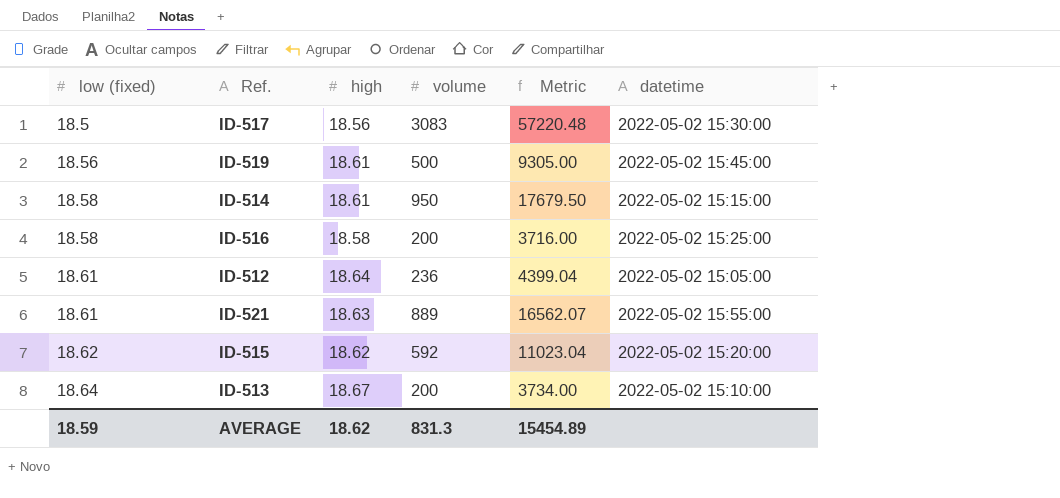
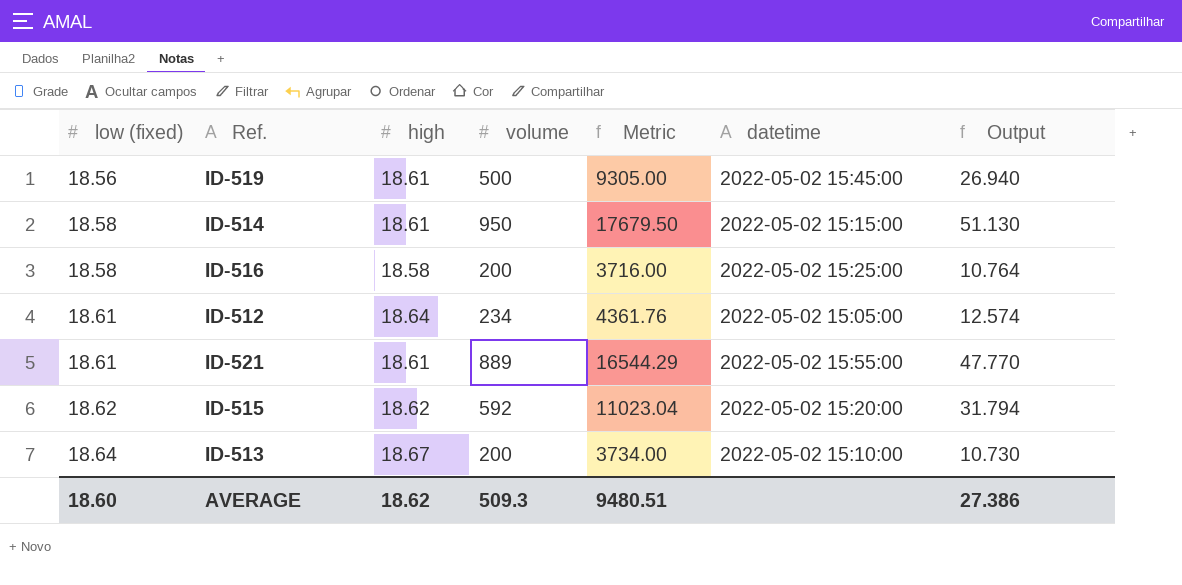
column Output | formula: none -> [volume] / [low (fixed)]
row ID-517: 18.5 | 18.56 | 3083 | 57220.48 | 2022-05-02 15:30:00 -> none
ID-512 | volume: 236 -> 234
ID-512 | Metric: 4399.04 -> 4361.76
ID-521 | high: 18.63 -> 18.61
ID-521 | Metric: 16562.07 -> 16544.29
AVERAGE | low (fixed): 18.59 -> 18.60
AVERAGE | volume: 831.3 -> 509.3
AVERAGE | Metric: 15454.89 -> 9480.51

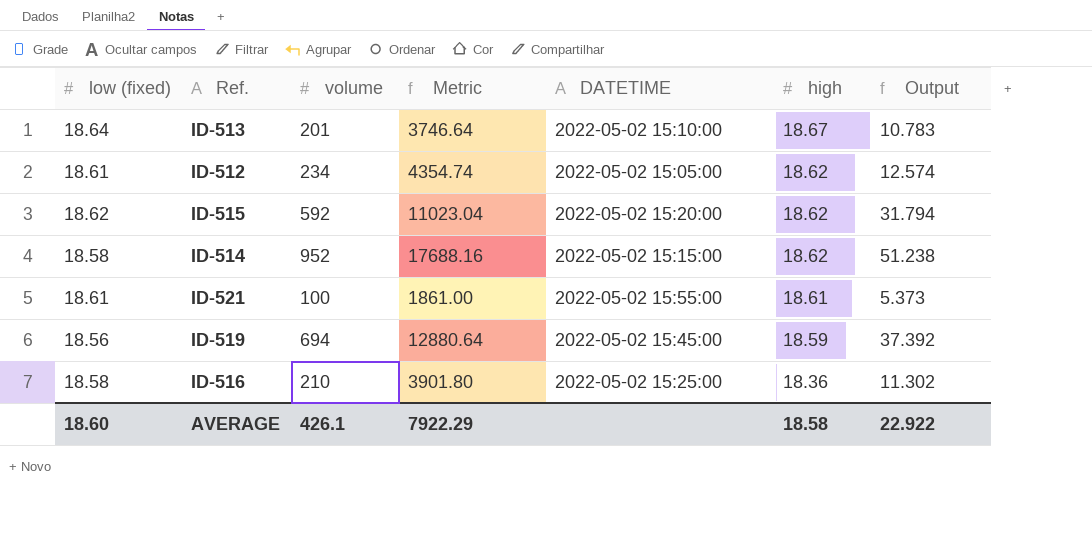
row order: low (fixed) ascending -> high descending
column Metric | formula: [high] * [volume] -> [low (fixed)] * [volume]
column name: datetime -> DATETIME
column high | position: 3 -> 6
ID-513 | volume: 200 -> 201
ID-513 | Output: 10.730 -> 10.783
ID-512 | high: 18.64 -> 18.62
ID-514 | volume: 950 -> 952
ID-514 | high: 18.61 -> 18.62
ID-514 | Output: 51.130 -> 51.238
ID-521 | volume: 889 -> 100
ID-521 | Output: 47.770 -> 5.373
ID-519 | volume: 500 -> 694
ID-519 | high: 18.61 -> 18.59
ID-519 | Output: 26.940 -> 37.392
ID-516 | volume: 200 -> 210
ID-516 | high: 18.58 -> 18.36
ID-516 | Output: 10.764 -> 11.302
AVERAGE | volume: 509.3 -> 426.1
AVERAGE | Metric: 9480.51 -> 7922.29
AVERAGE | high: 18.62 -> 18.58
AVERAGE | Output: 27.386 -> 22.922

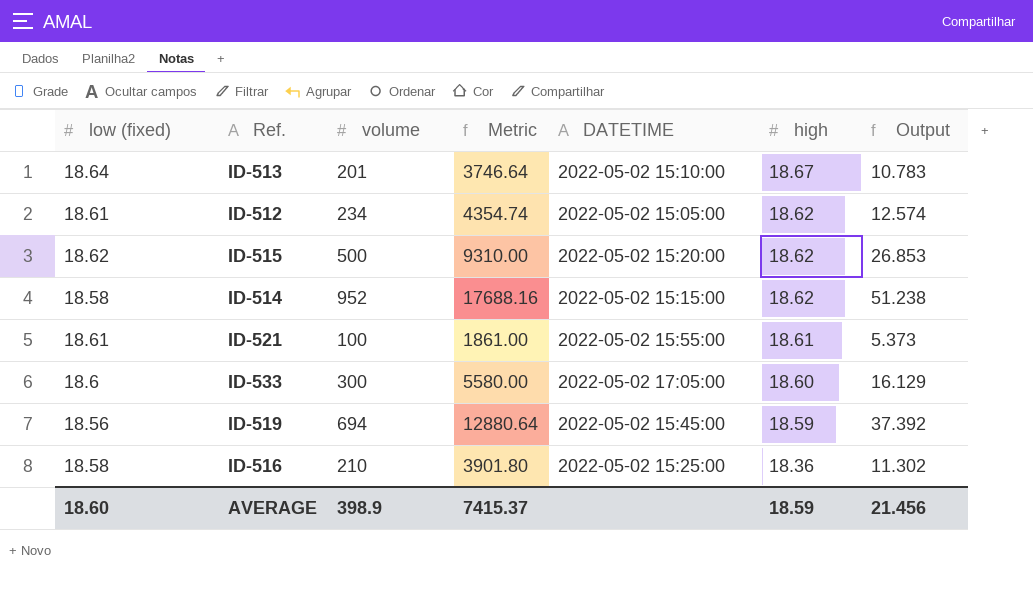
ID-515 | volume: 592 -> 500
ID-515 | Metric: 11023.04 -> 9310.00
ID-515 | Output: 31.794 -> 26.853
row ID-533: none -> 18.6 | 300 | 5580.00 | 2022-05-02 17:05:00 | 18.60 | 16.129
AVERAGE | volume: 426.1 -> 398.9
AVERAGE | Metric: 7922.29 -> 7415.37
AVERAGE | high: 18.58 -> 18.59
AVERAGE | Output: 22.922 -> 21.456

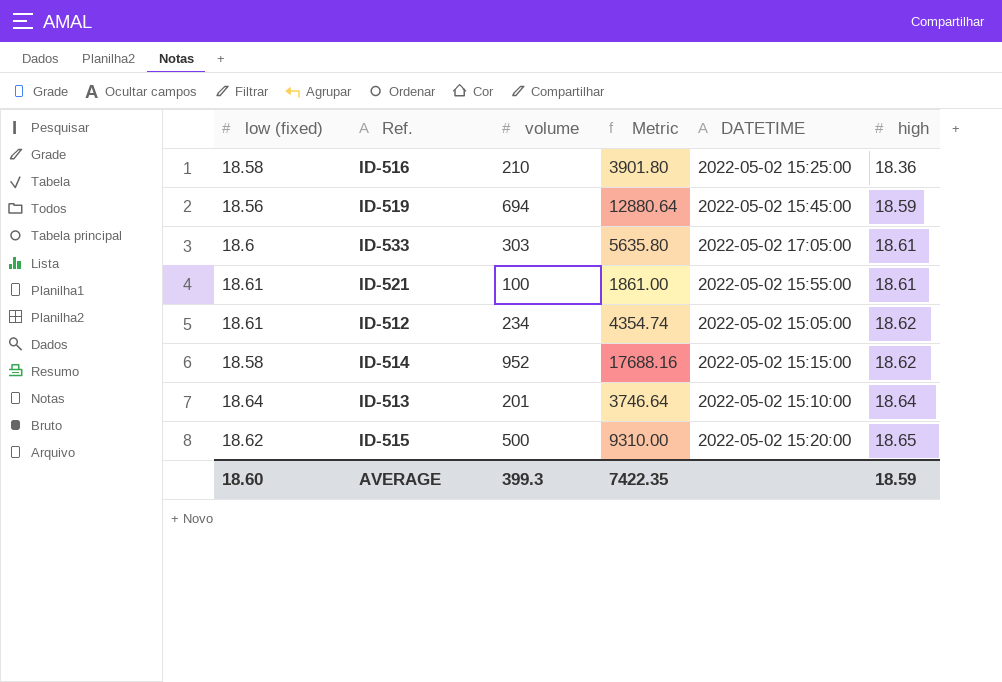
row order: high descending -> high ascending
column Output | formula: [volume] / [low (fixed)] -> none
ID-533 | volume: 300 -> 303
ID-533 | Metric: 5580.00 -> 5635.80
ID-533 | high: 18.60 -> 18.61
ID-513 | high: 18.67 -> 18.64
ID-515 | high: 18.62 -> 18.65
AVERAGE | volume: 398.9 -> 399.3
AVERAGE | Metric: 7415.37 -> 7422.35

